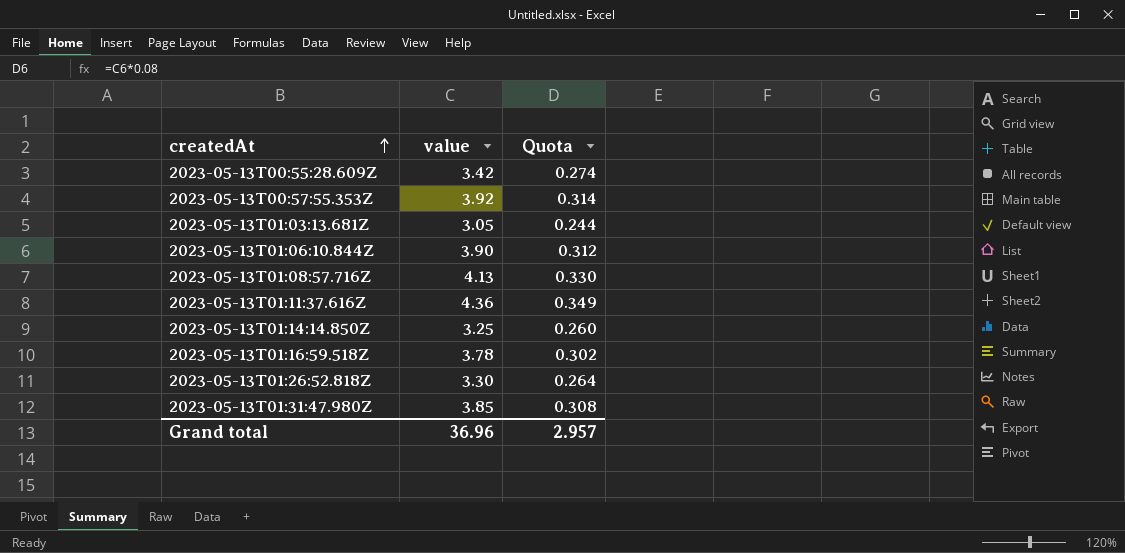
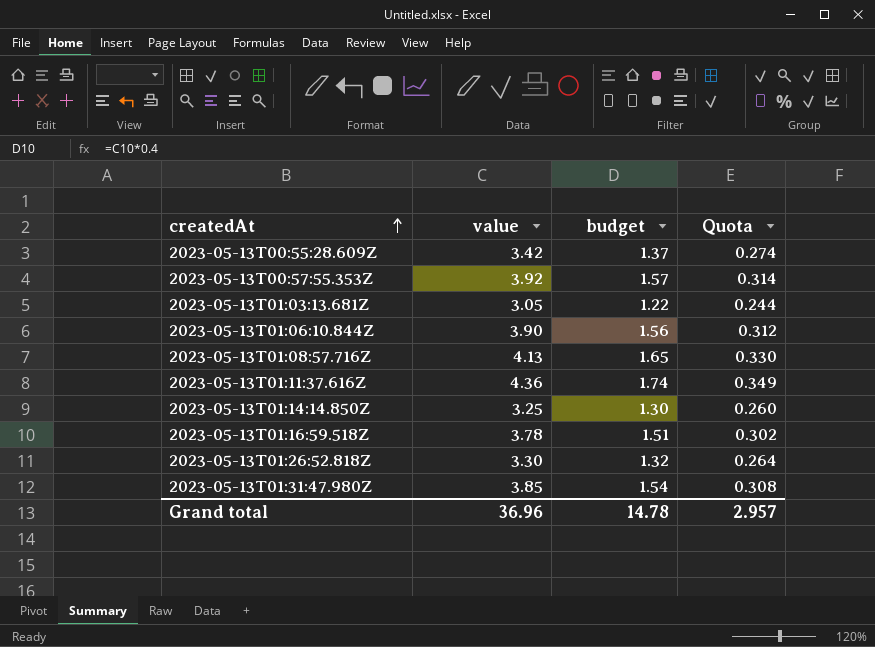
column budget | formula: none -> [value] * 0.4

